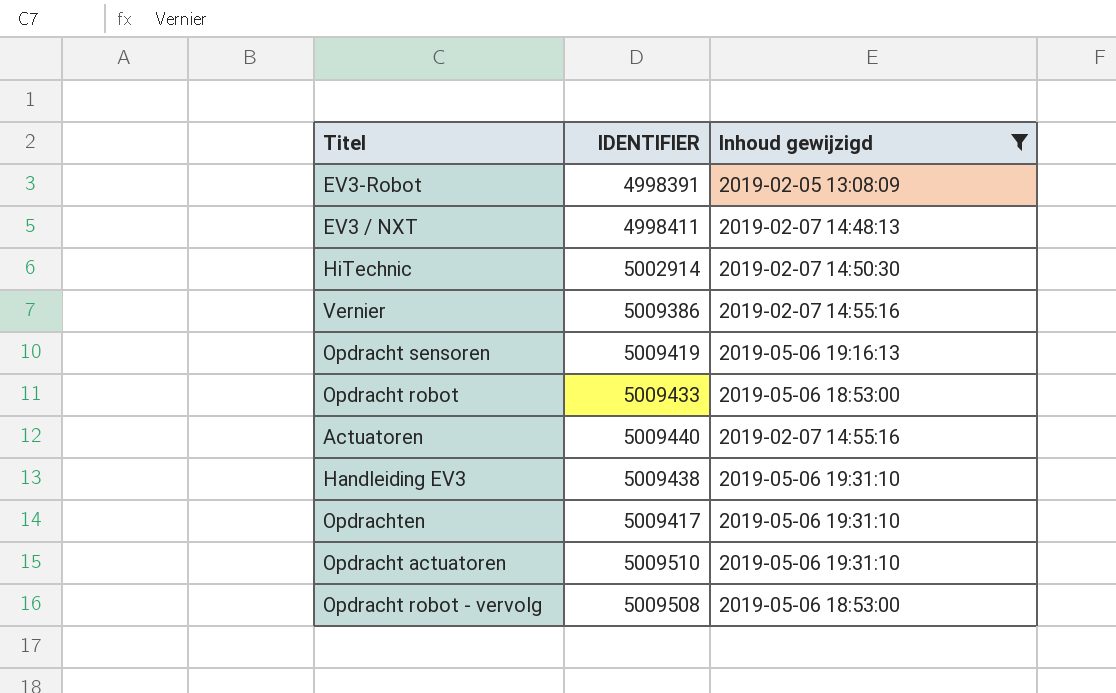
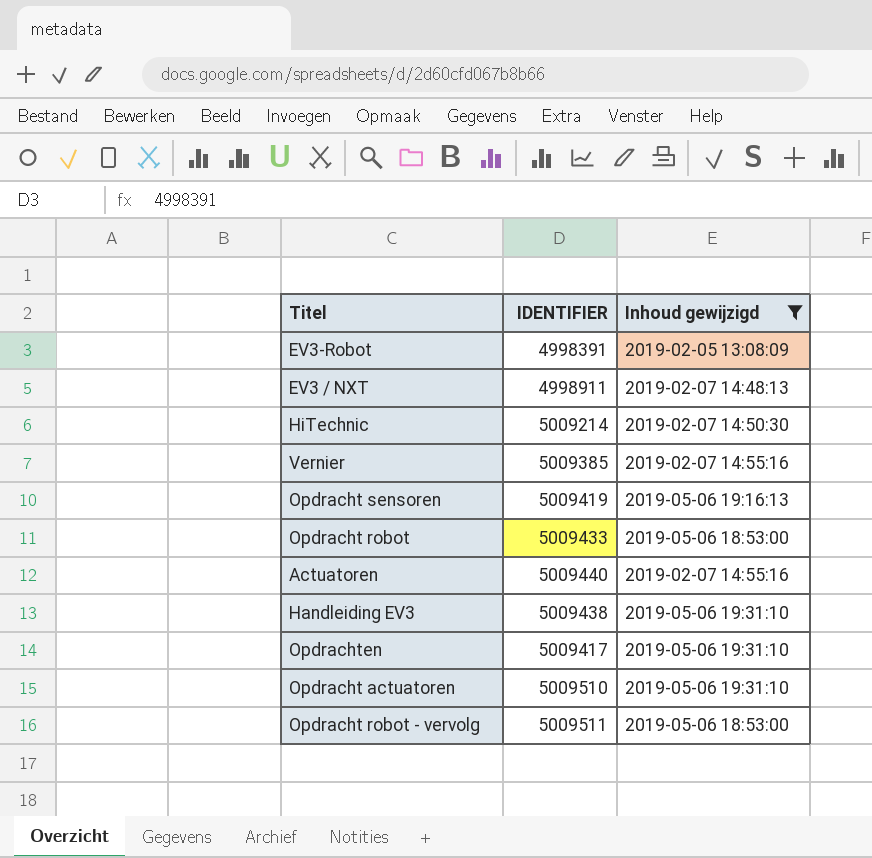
EV3 / NXT | IDENTIFIER: 4998411 -> 4998911
HiTechnic | IDENTIFIER: 5002914 -> 5009214
Vernier | IDENTIFIER: 5009386 -> 5009385
Opdracht robot - vervolg | IDENTIFIER: 5009508 -> 5009511

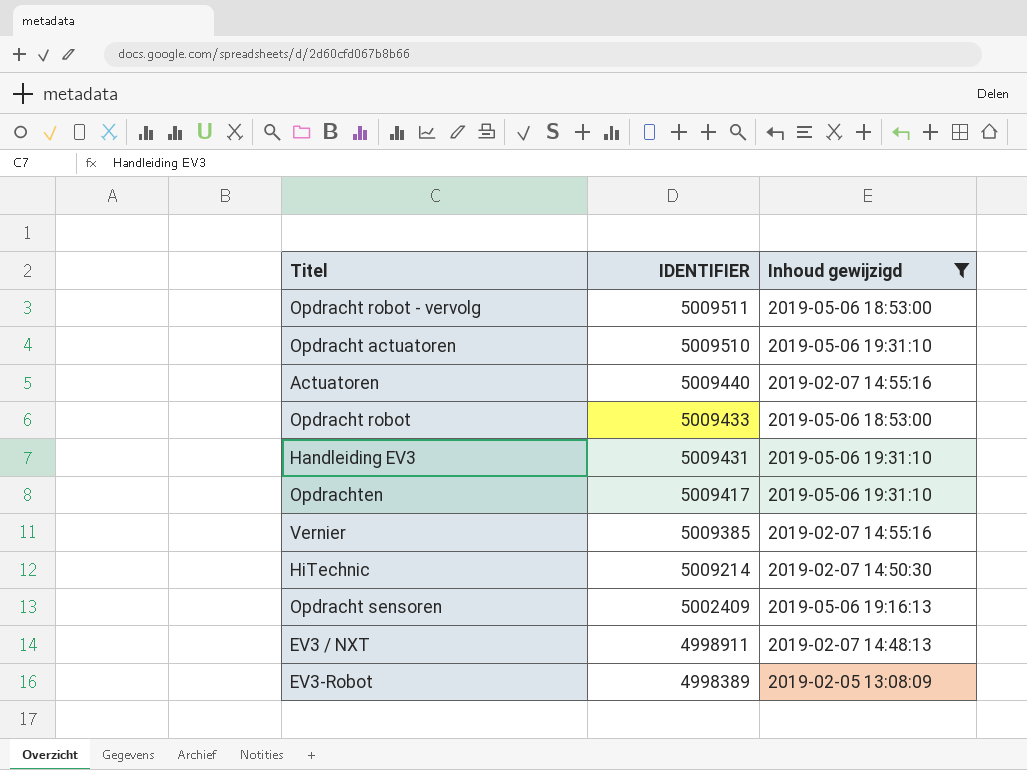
row order: none -> IDENTIFIER descending
Handleiding EV3 | IDENTIFIER: 5009438 -> 5009431
Opdracht sensoren | IDENTIFIER: 5009419 -> 5002409
EV3-Robot | IDENTIFIER: 4998391 -> 4998389

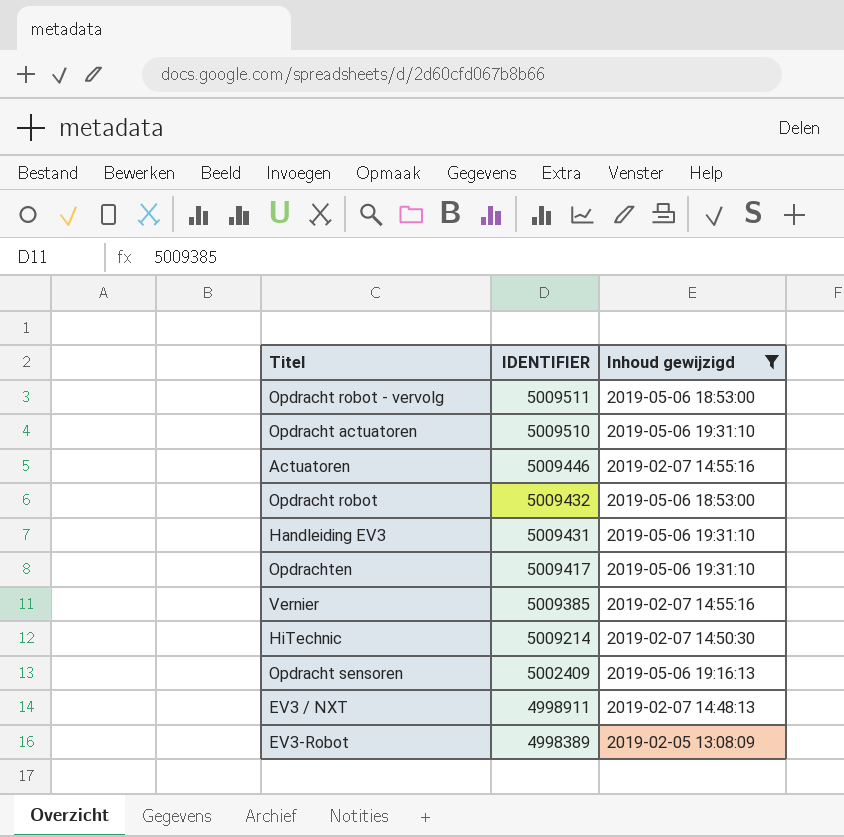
Actuatoren | IDENTIFIER: 5009440 -> 5009446
Opdracht robot | IDENTIFIER: 5009433 -> 5009432

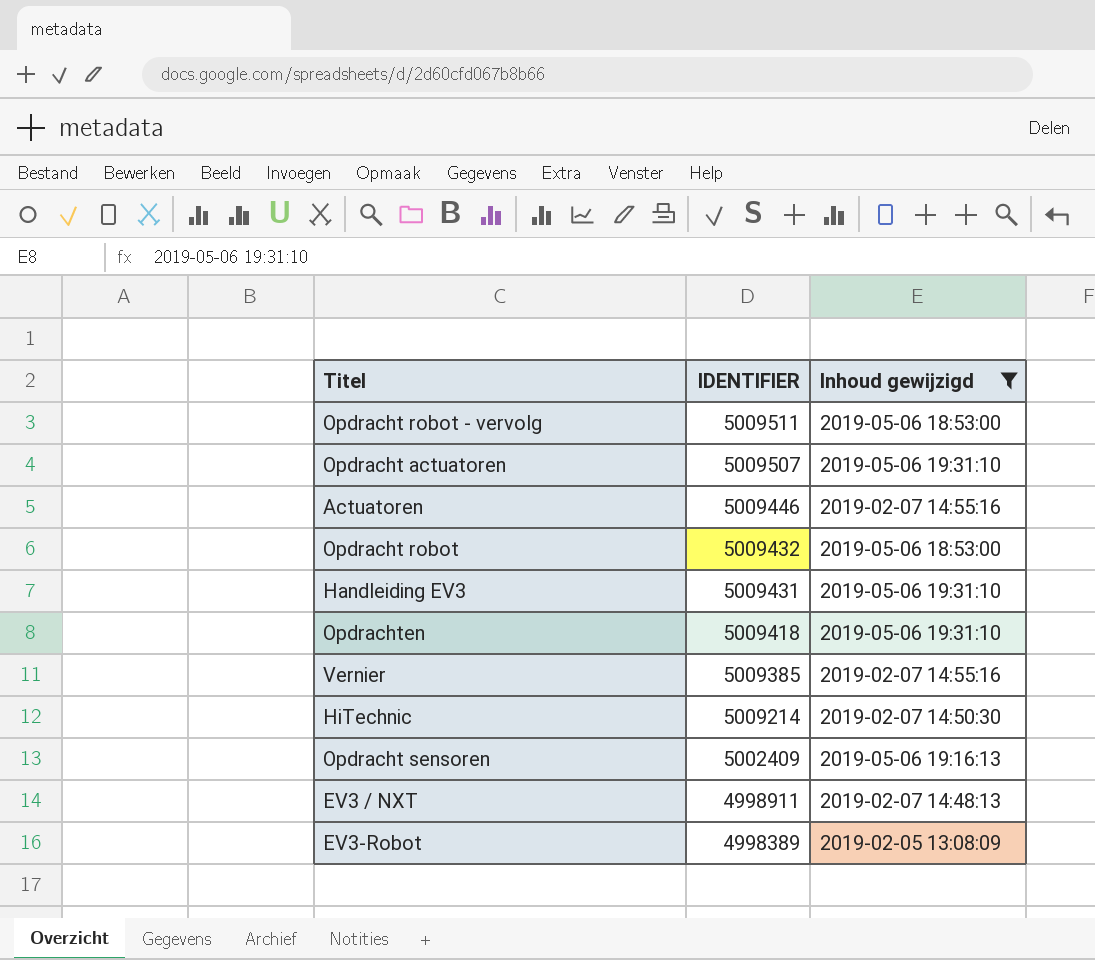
Opdracht actuatoren | IDENTIFIER: 5009510 -> 5009507
Opdrachten | IDENTIFIER: 5009417 -> 5009418

